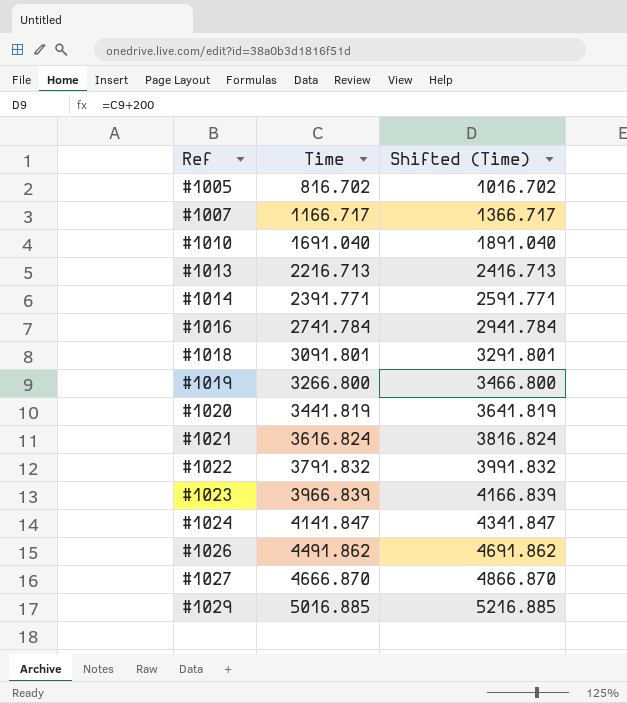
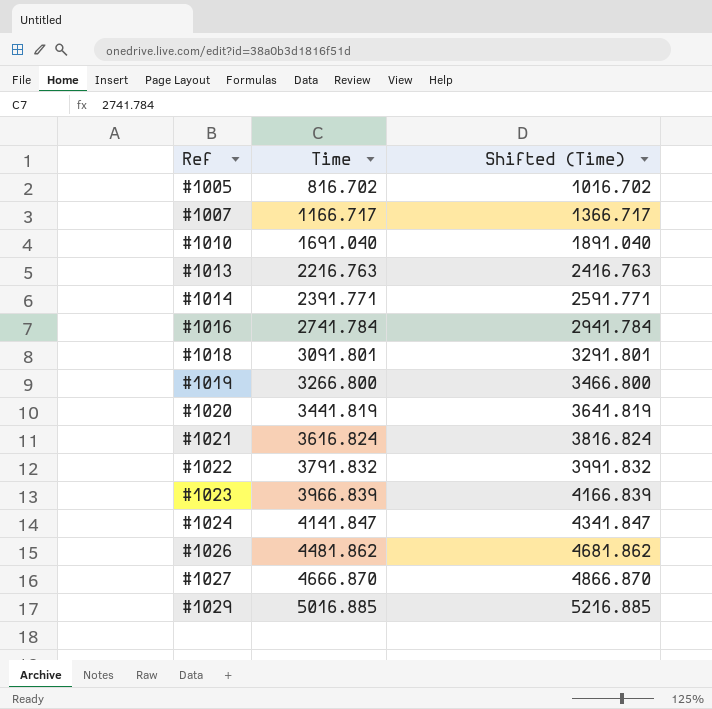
#1013 | Time: 2216.713 -> 2216.763
#1013 | Shifted (Time): 2416.713 -> 2416.763
#1026 | Time: 4491.862 -> 4481.862
#1026 | Shifted (Time): 4691.862 -> 4681.862

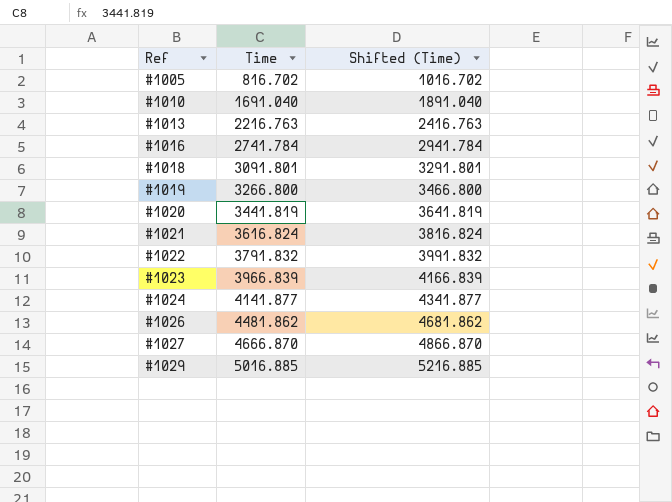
row #1007: 1166.717 | 1366.717 -> none
row #1014: 2391.771 | 2591.771 -> none
#1024 | Time: 4141.847 -> 4141.877
#1024 | Shifted (Time): 4341.847 -> 4341.877

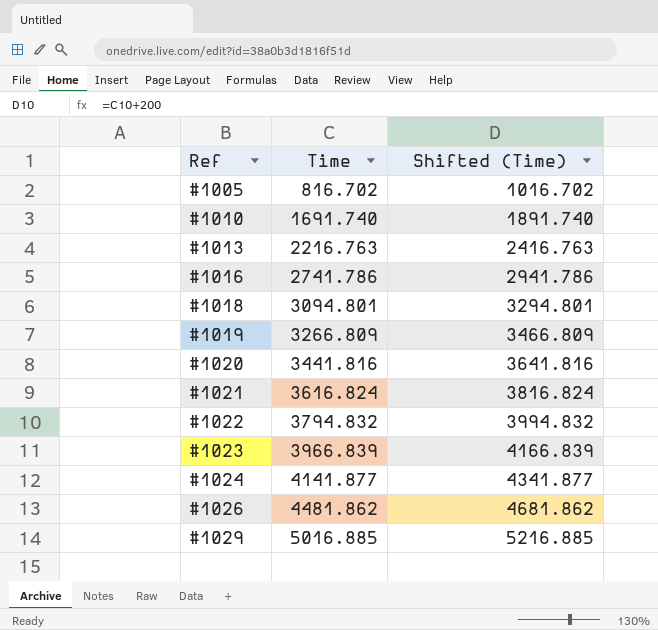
row #1027: 4666.870 | 4866.870 -> none
#1010 | Time: 1691.040 -> 1691.740
#1010 | Shifted (Time): 1891.040 -> 1891.740
#1016 | Time: 2741.784 -> 2741.786
#1016 | Shifted (Time): 2941.784 -> 2941.786
#1018 | Time: 3091.801 -> 3094.801
#1018 | Shifted (Time): 3291.801 -> 3294.801
#1019 | Time: 3266.800 -> 3266.809
#1019 | Shifted (Time): 3466.800 -> 3466.809
#1020 | Time: 3441.819 -> 3441.816
#1020 | Shifted (Time): 3641.819 -> 3641.816
#1022 | Time: 3791.832 -> 3794.832
#1022 | Shifted (Time): 3991.832 -> 3994.832

